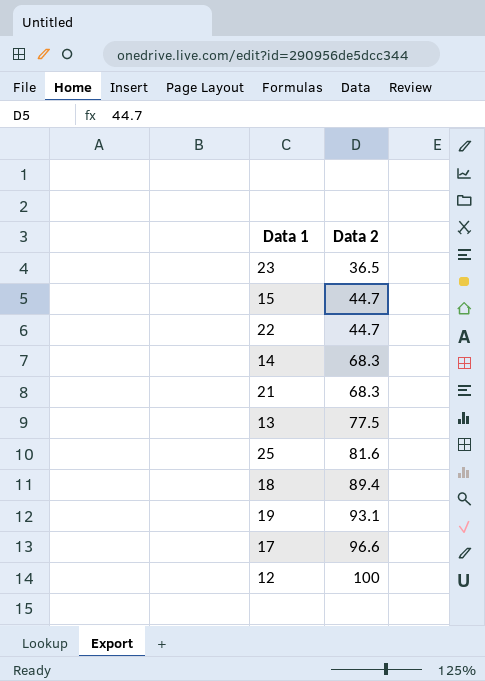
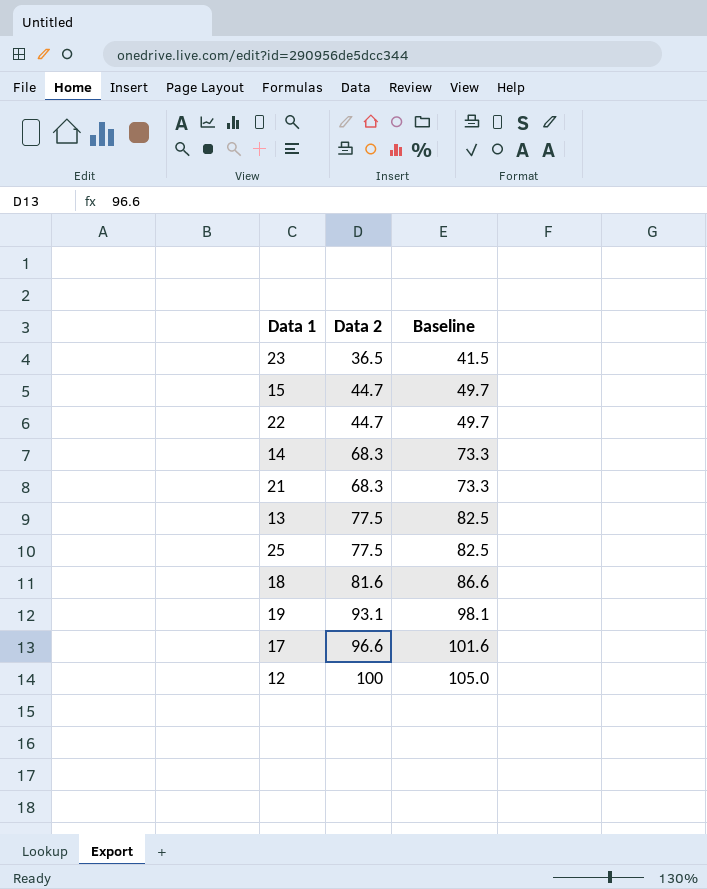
column Baseline | formula: none -> [Data 2] + 5
25 | Data 2: 81.6 -> 77.5
18 | Data 2: 89.4 -> 81.6

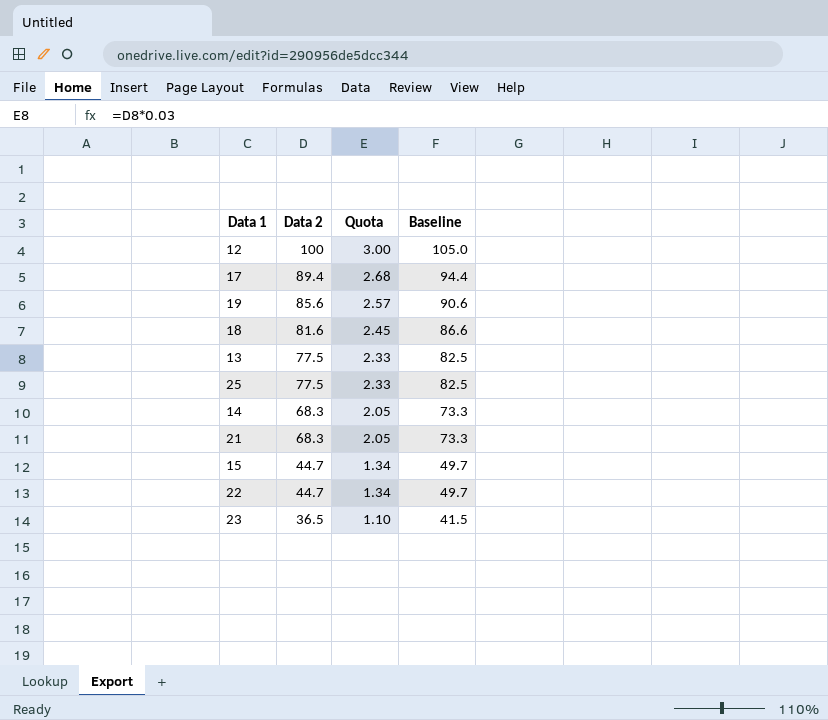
row order: Data 2 ascending -> Data 2 descending
column Quota | formula: none -> [Data 2] * 0.03
17 | Data 2: 96.6 -> 89.4
17 | Baseline: 101.6 -> 94.4
19 | Data 2: 93.1 -> 85.6
19 | Baseline: 98.1 -> 90.6

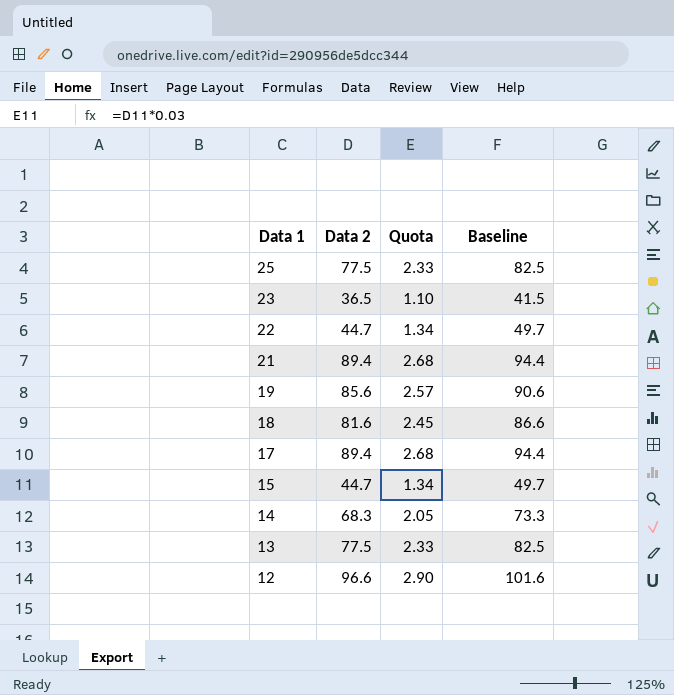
row order: Data 2 descending -> Data 1 descending
21 | Data 2: 68.3 -> 89.4
21 | Quota: 2.05 -> 2.68
21 | Baseline: 73.3 -> 94.4
12 | Data 2: 100 -> 96.6
12 | Quota: 3.00 -> 2.90
12 | Baseline: 105.0 -> 101.6

